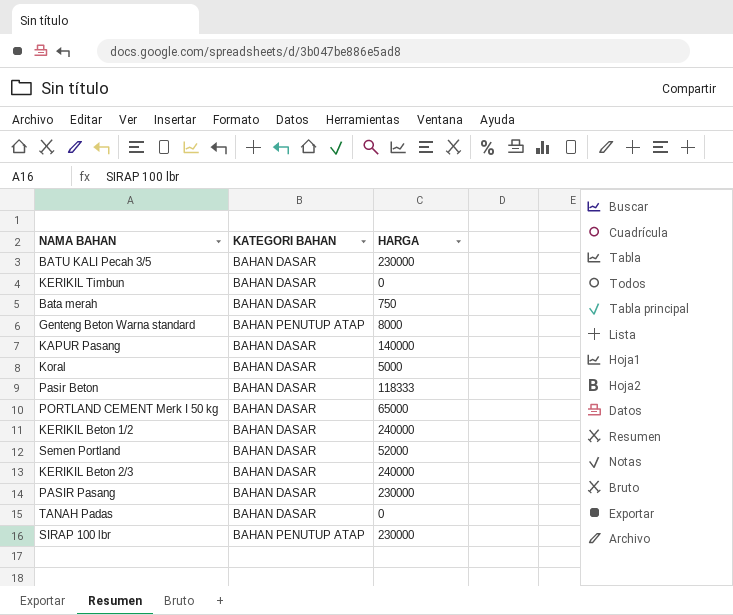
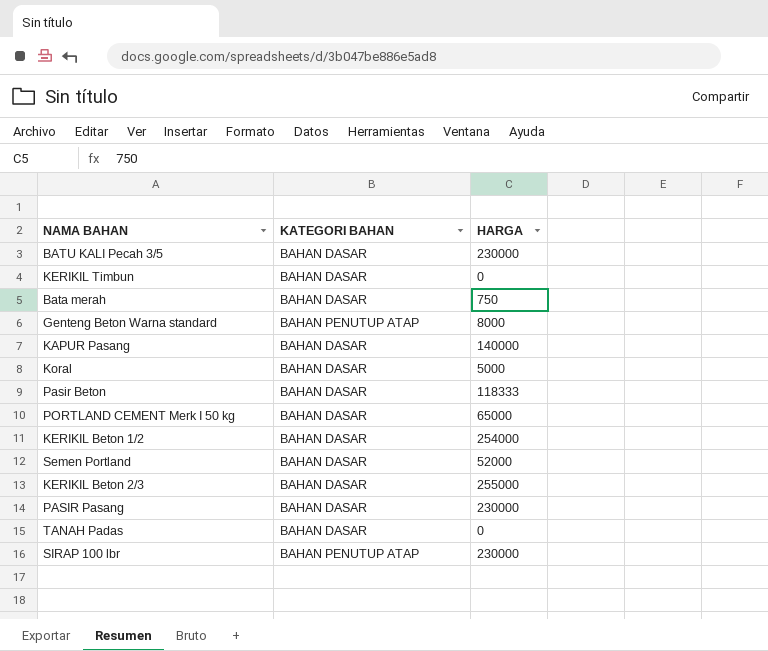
KERIKIL Beton 1/2 | HARGA: 240000 -> 254000
KERIKIL Beton 2/3 | HARGA: 240000 -> 255000

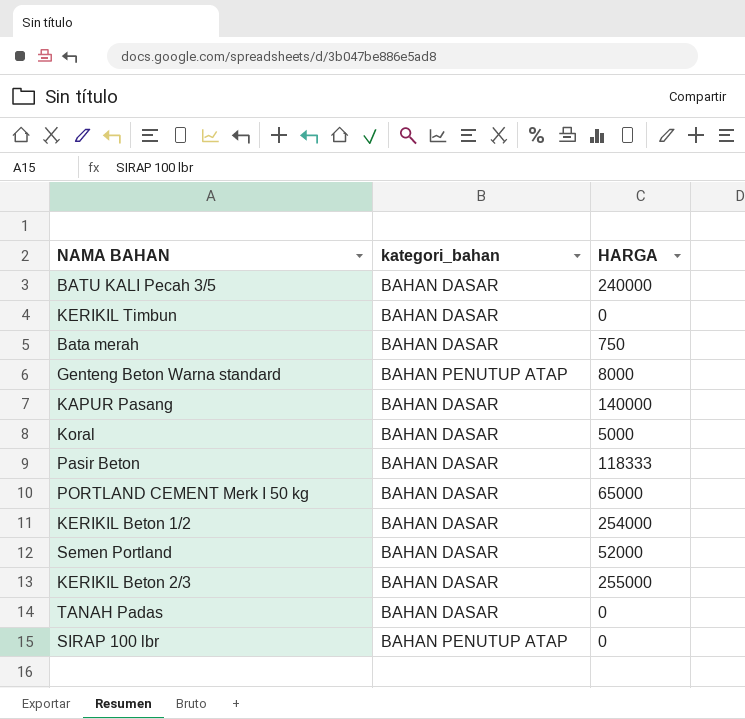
column name: KATEGORI BAHAN -> kategori_bahan
row PASIR Pasang: BAHAN DASAR | 230000 -> none
BATU KALI Pecah 3/5 | HARGA: 230000 -> 240000
SIRAP 100 lbr | HARGA: 230000 -> 0

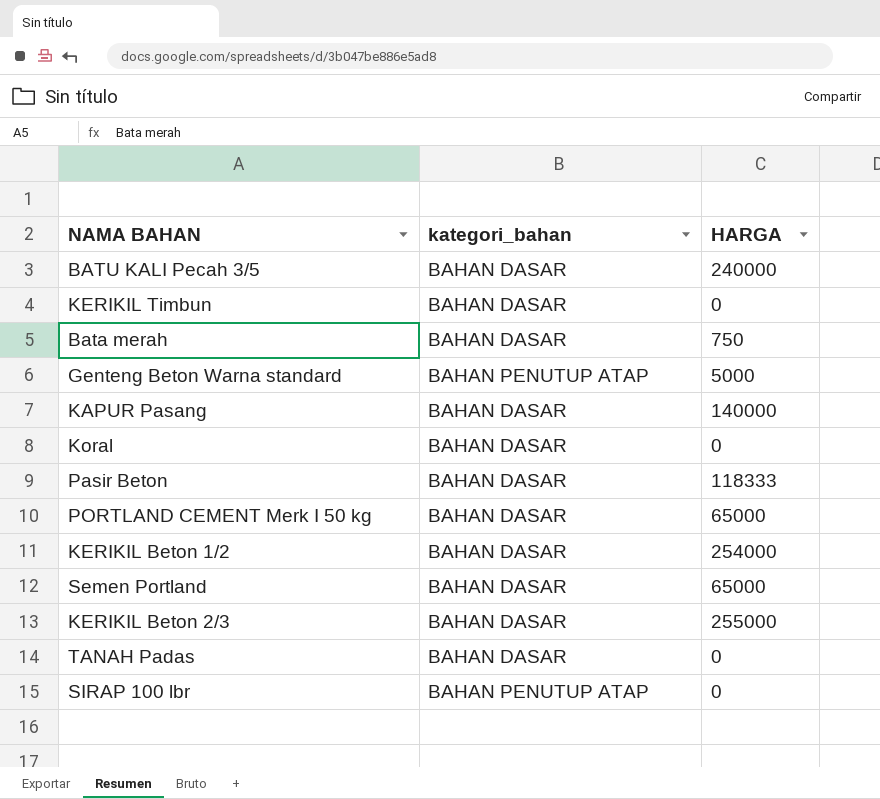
Genteng Beton Warna standard | HARGA: 8000 -> 5000
Koral | HARGA: 5000 -> 0
Semen Portland | HARGA: 52000 -> 65000

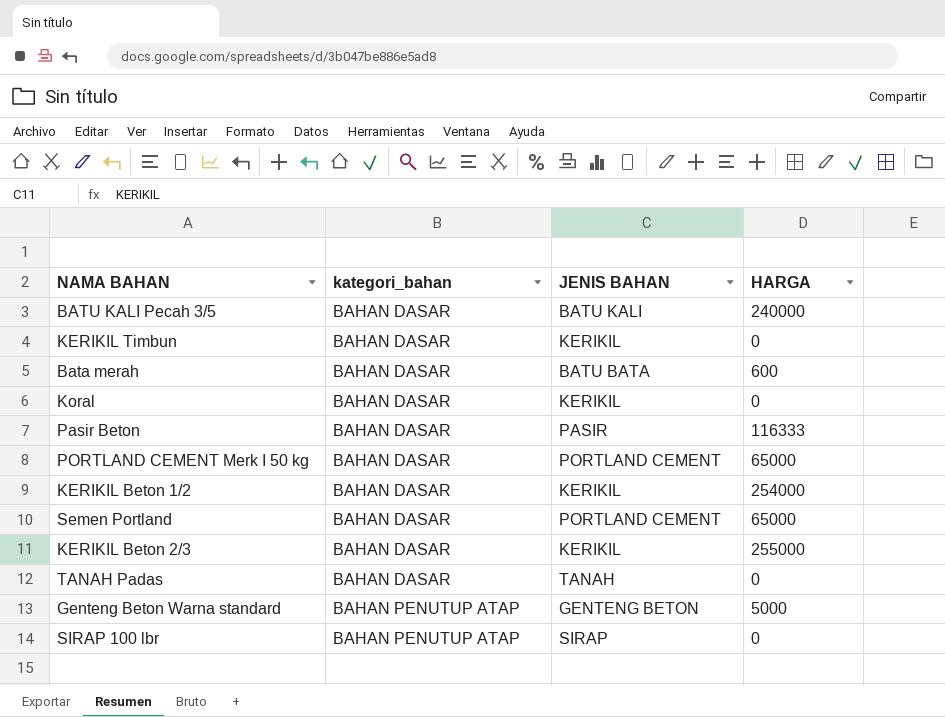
row order: none -> kategori_bahan ascending
column JENIS BAHAN | position: none -> 3
row KAPUR Pasang: BAHAN DASAR | 140000 -> none
Bata merah | HARGA: 750 -> 600
Pasir Beton | HARGA: 118333 -> 116333

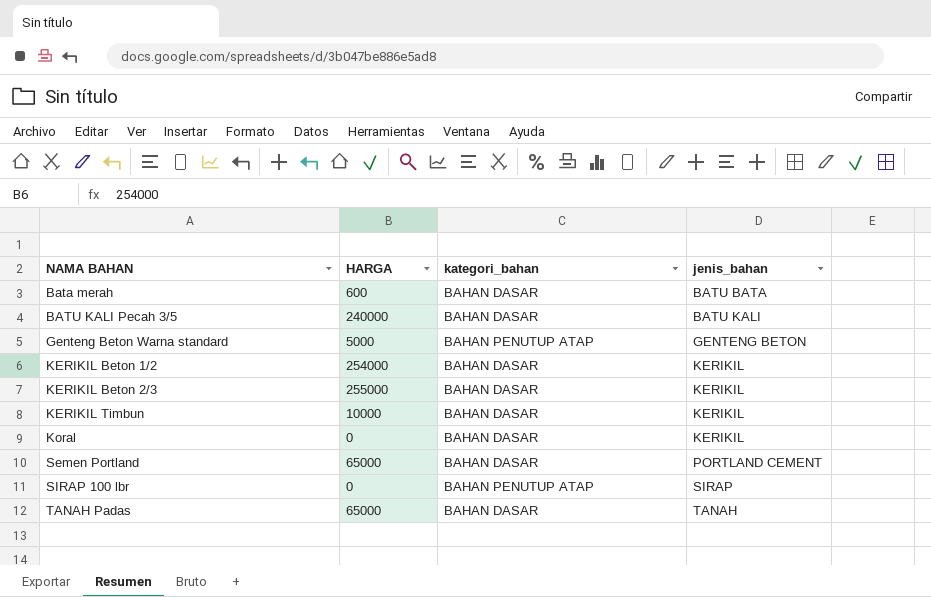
row order: kategori_bahan ascending -> NAMA BAHAN ascending
column HARGA | position: 4 -> 2
column name: JENIS BAHAN -> jenis_bahan
row Pasir Beton: BAHAN DASAR | PASIR | 116333 -> none
row PORTLAND CEMENT Merk I 50 kg: BAHAN DASAR | PORTLAND CEMENT | 65000 -> none
KERIKIL Timbun | HARGA: 0 -> 10000
TANAH Padas | HARGA: 0 -> 65000

